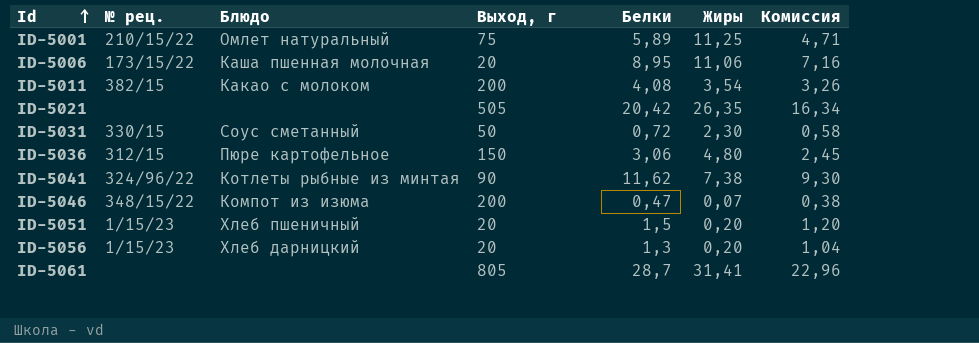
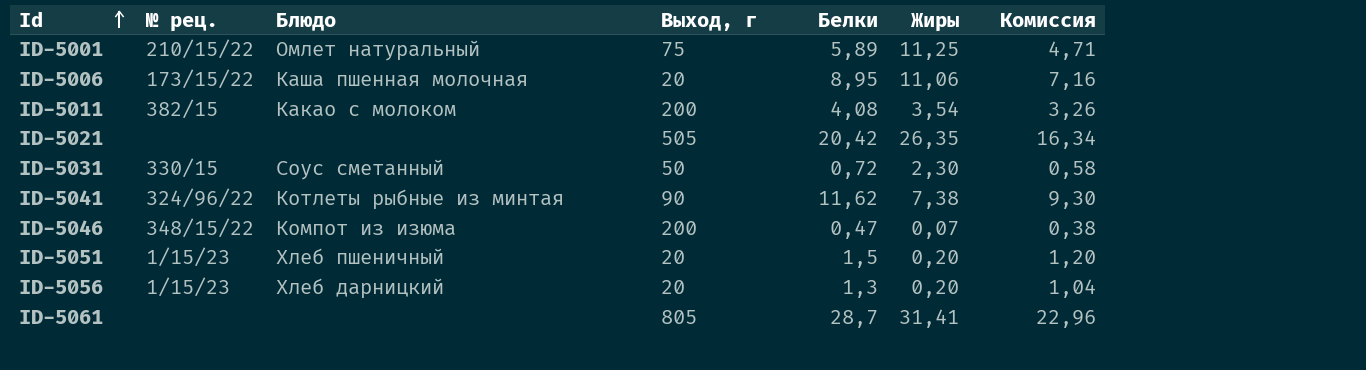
row ID-5036: 312/15 | Пюре картофельное | 150 | 3,06 | 4,80 | 2,45 -> none

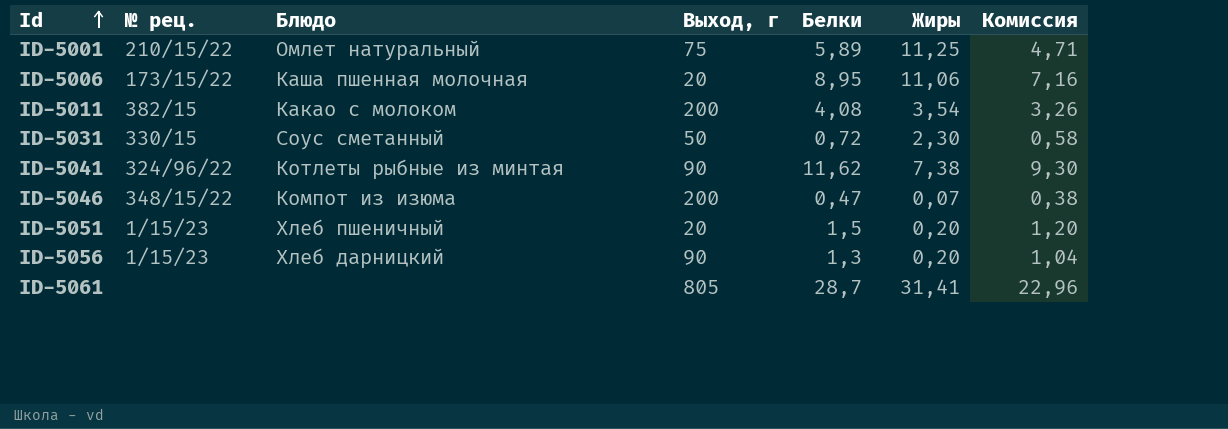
row ID-5021: none | none | 505 | 20,42 | 26,35 | 16,34 -> none
ID-5056 | Выход, г: 20 -> 90

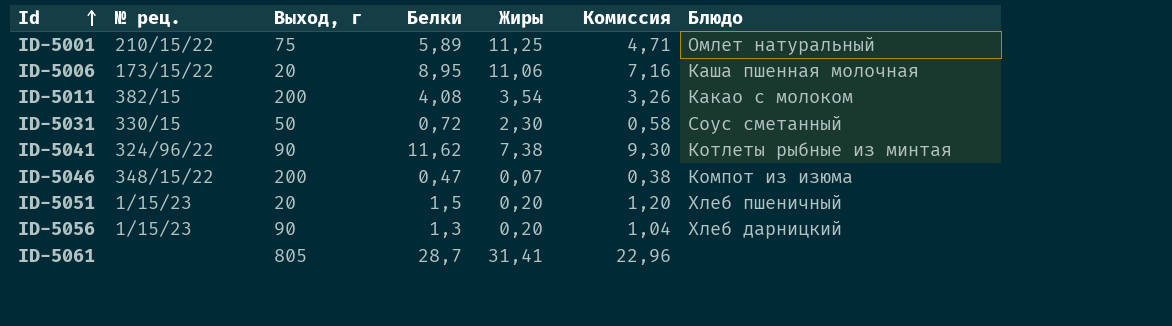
column Блюдо | position: 3 -> 7

